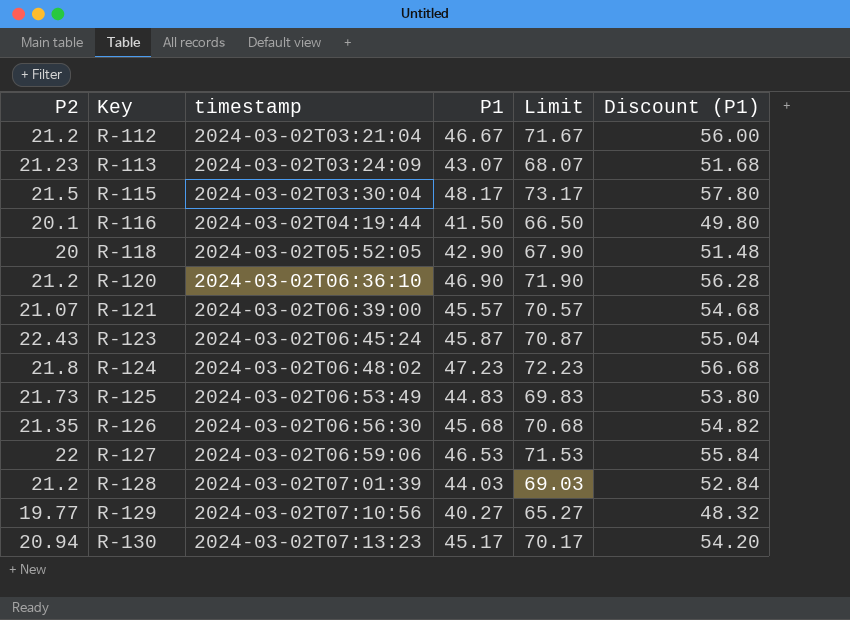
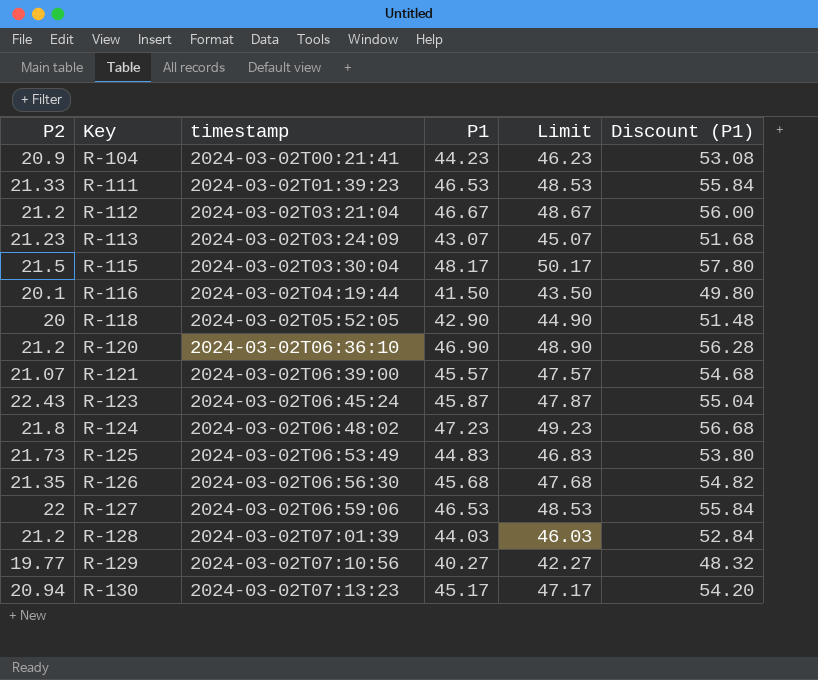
column Limit | formula: [P1] + 25 -> [P1] + 2
row R-104: none -> 20.9 | 2024-03-02T00:21:41 | 44.23 | 46.23 | 53.08
row R-111: none -> 21.33 | 2024-03-02T01:39:23 | 46.53 | 48.53 | 55.84

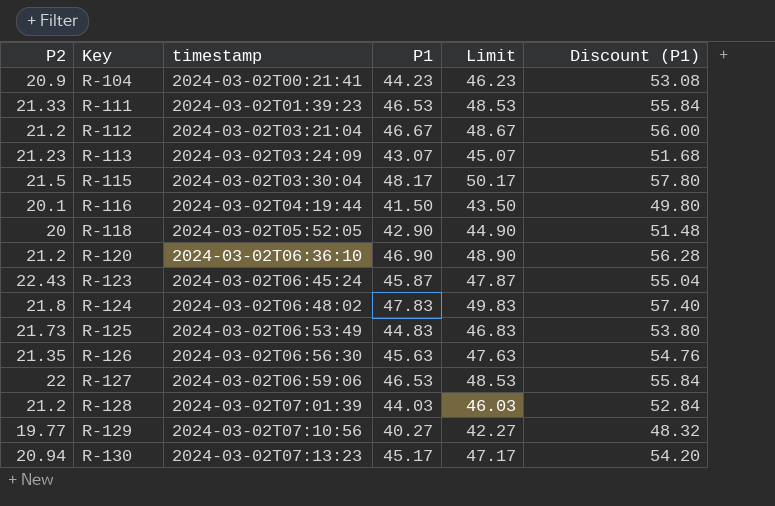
row R-121: 21.07 | 2024-03-02T06:39:00 | 45.57 | 47.57 | 54.68 -> none
R-124 | P1: 47.23 -> 47.83
R-124 | Limit: 49.23 -> 49.83
R-124 | Discount (P1): 56.68 -> 57.40
R-126 | P1: 45.68 -> 45.63
R-126 | Limit: 47.68 -> 47.63
R-126 | Discount (P1): 54.82 -> 54.76

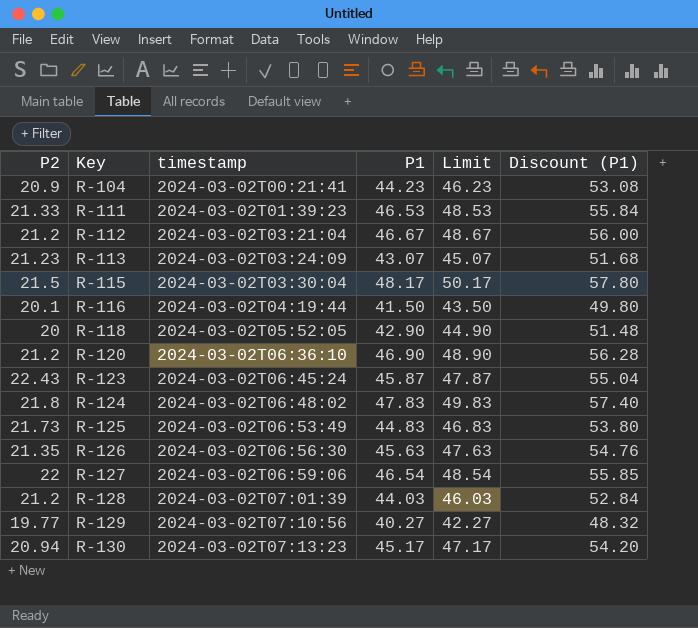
R-127 | P1: 46.53 -> 46.54
R-127 | Limit: 48.53 -> 48.54
R-127 | Discount (P1): 55.84 -> 55.85

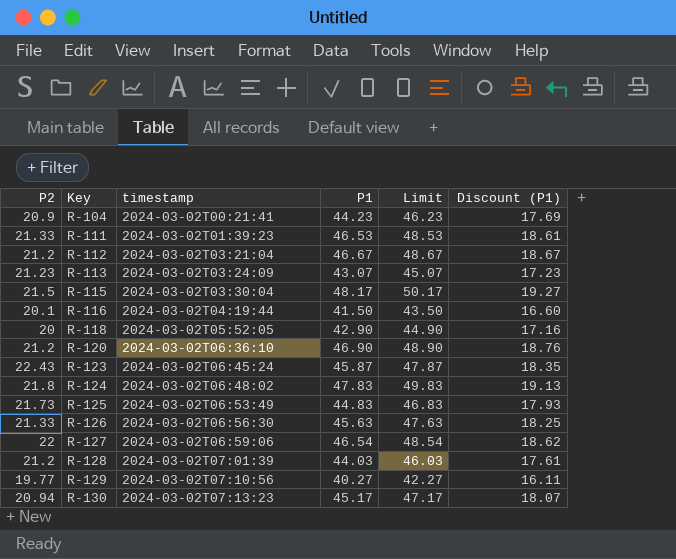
column Discount (P1) | formula: [P1] * 1.2 -> [P1] * 0.4
R-126 | P2: 21.35 -> 21.33

